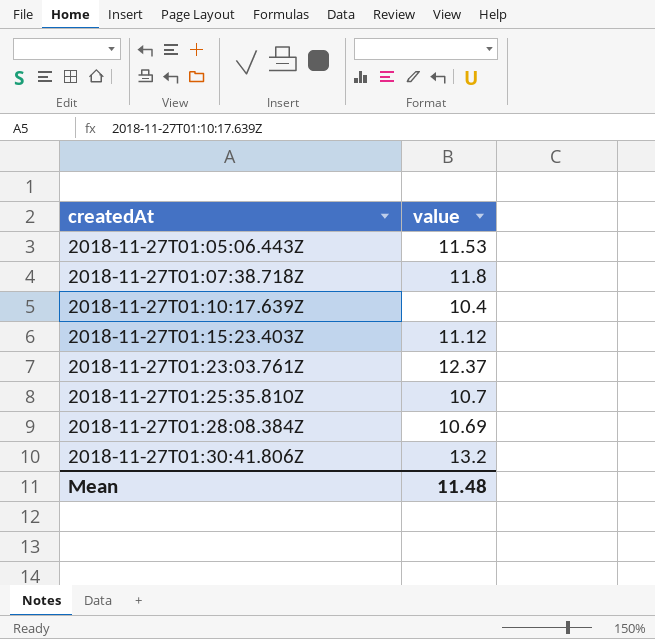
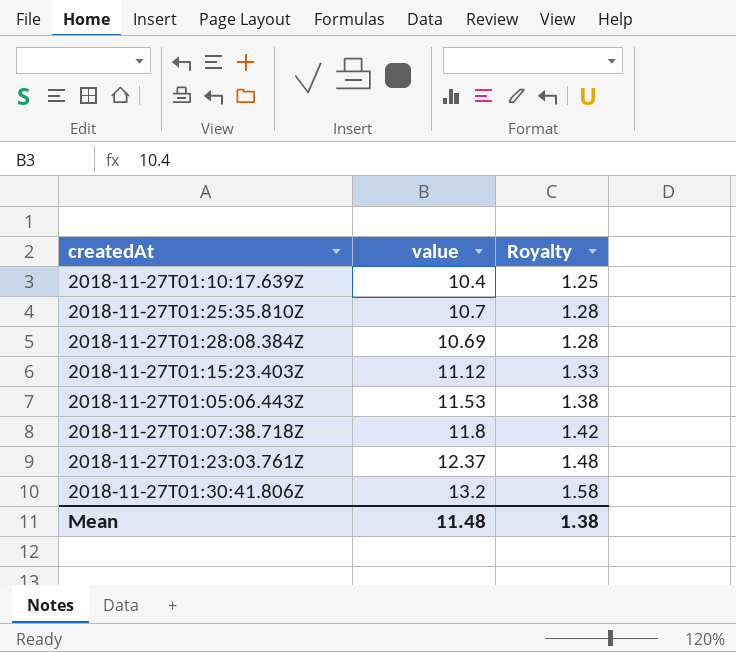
row order: createdAt ascending -> Royalty ascending
column Royalty | formula: none -> [value] * 0.12

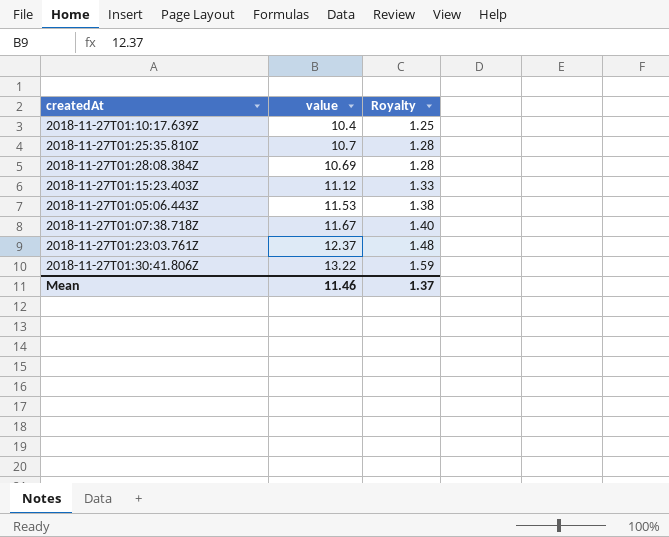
2018-11-27T01:07:38.718Z | value: 11.8 -> 11.67
2018-11-27T01:07:38.718Z | Royalty: 1.42 -> 1.40
2018-11-27T01:30:41.806Z | value: 13.2 -> 13.22
2018-11-27T01:30:41.806Z | Royalty: 1.58 -> 1.59
Mean | value: 11.48 -> 11.46
Mean | Royalty: 1.38 -> 1.37

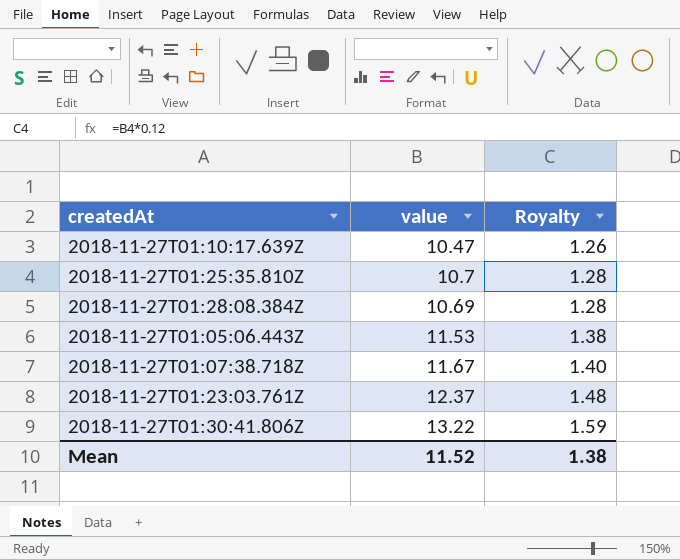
row 2018-11-27T01:15:23.403Z: 11.12 | 1.33 -> none
2018-11-27T01:10:17.639Z | value: 10.4 -> 10.47
2018-11-27T01:10:17.639Z | Royalty: 1.25 -> 1.26
Mean | value: 11.46 -> 11.52
Mean | Royalty: 1.37 -> 1.38

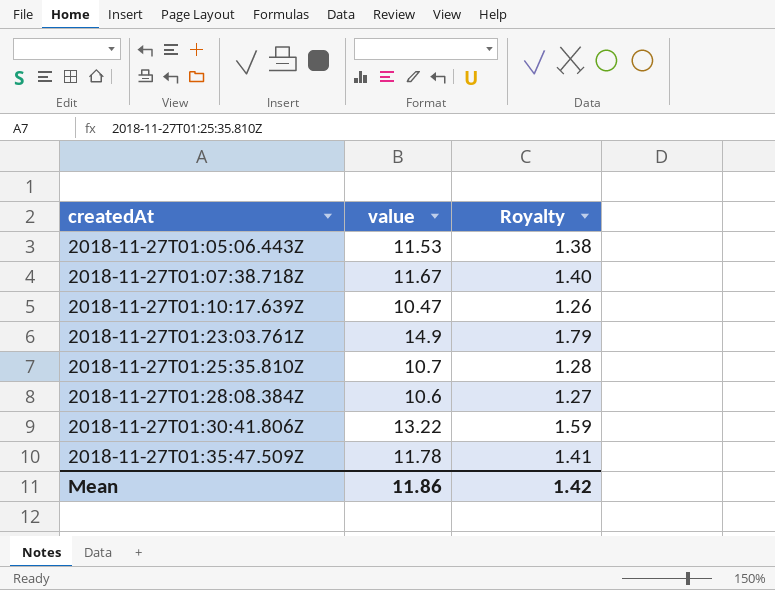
row order: Royalty ascending -> createdAt ascending
2018-11-27T01:23:03.761Z | value: 12.37 -> 14.9
2018-11-27T01:23:03.761Z | Royalty: 1.48 -> 1.79
2018-11-27T01:28:08.384Z | value: 10.69 -> 10.6
2018-11-27T01:28:08.384Z | Royalty: 1.28 -> 1.27
row 2018-11-27T01:35:47.509Z: none -> 11.78 | 1.41
Mean | value: 11.52 -> 11.86
Mean | Royalty: 1.38 -> 1.42

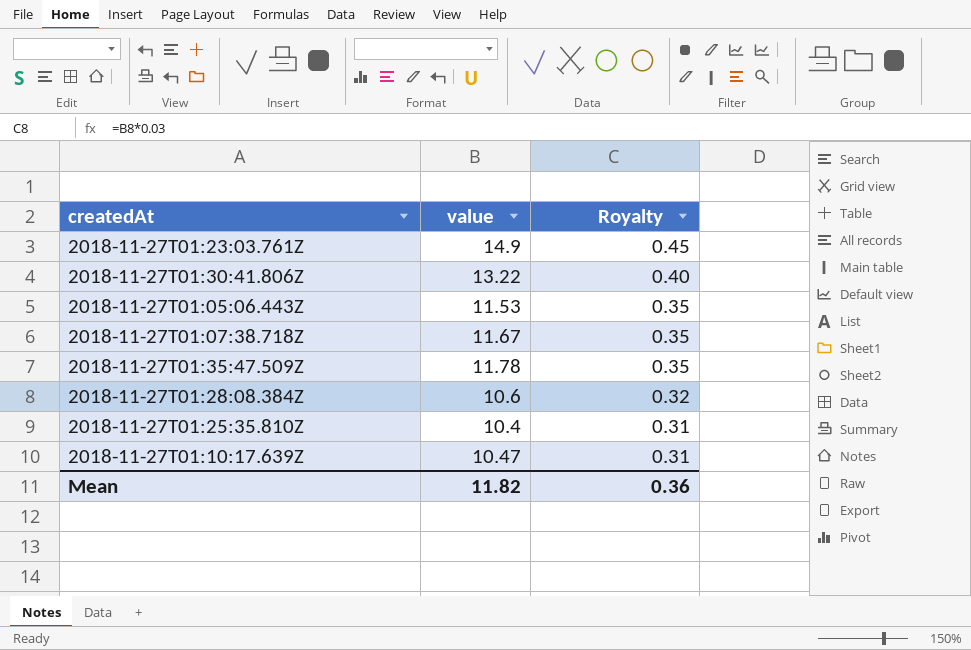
row order: createdAt ascending -> Royalty descending
column Royalty | formula: [value] * 0.12 -> [value] * 0.03
2018-11-27T01:25:35.810Z | value: 10.7 -> 10.4
Mean | value: 11.86 -> 11.82
Mean | Royalty: 1.42 -> 0.36

